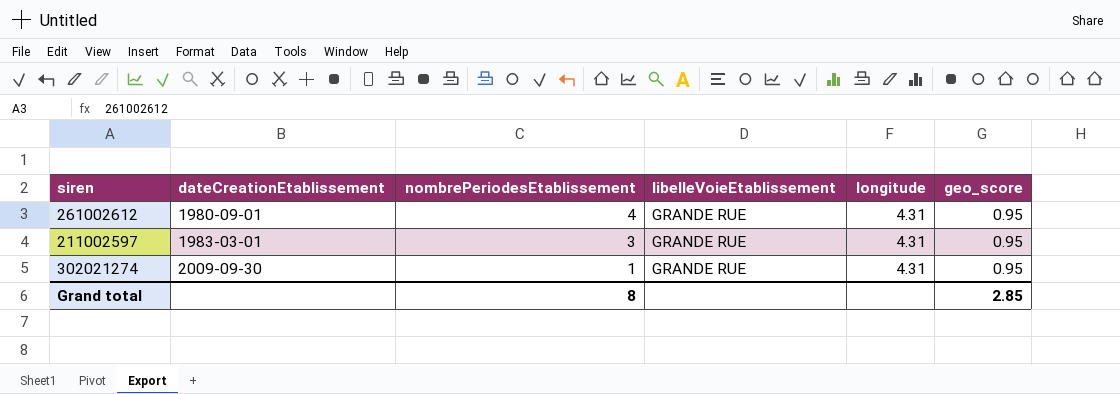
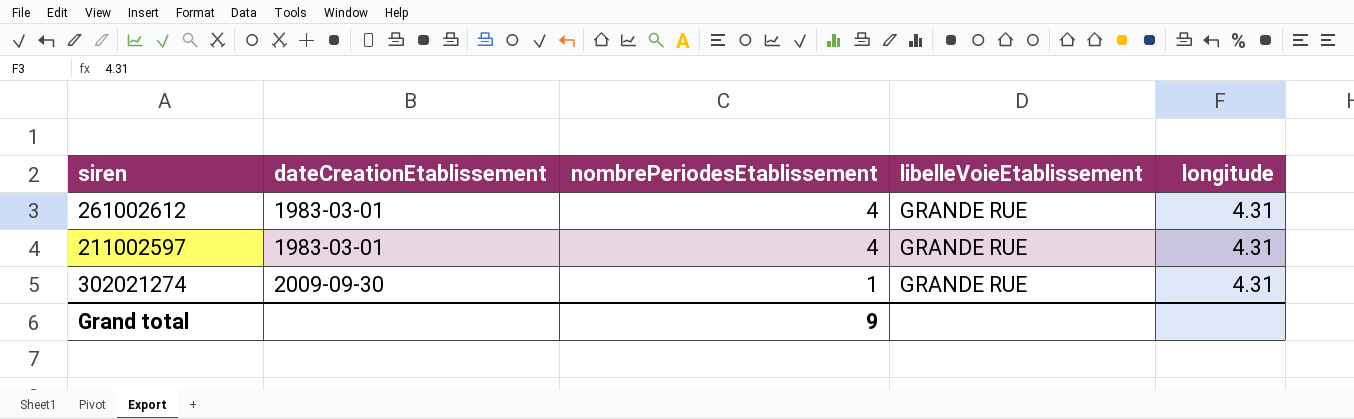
column geo_score | position: 6 -> none
261002612 | dateCreationEtablissement: 1980-09-01 -> 1983-03-01
211002597 | nombrePeriodesEtablissement: 3 -> 4
Grand total | nombrePeriodesEtablissement: 8 -> 9

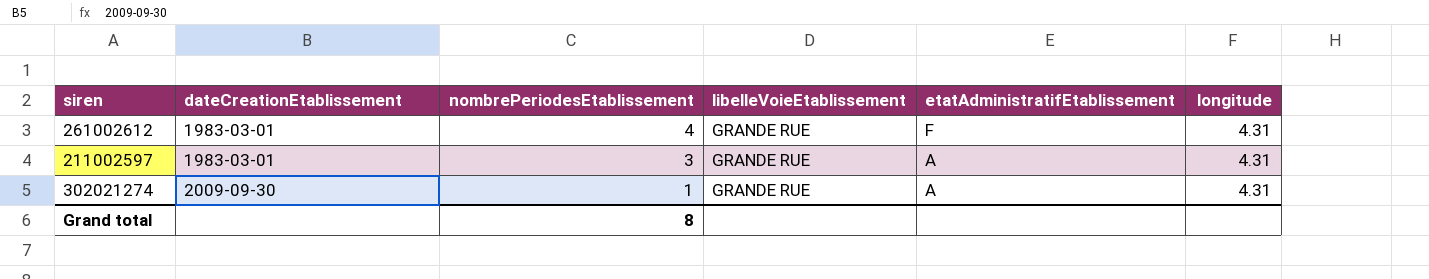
column etatAdministratifEtablissement | position: none -> 5
211002597 | nombrePeriodesEtablissement: 4 -> 3
Grand total | nombrePeriodesEtablissement: 9 -> 8

